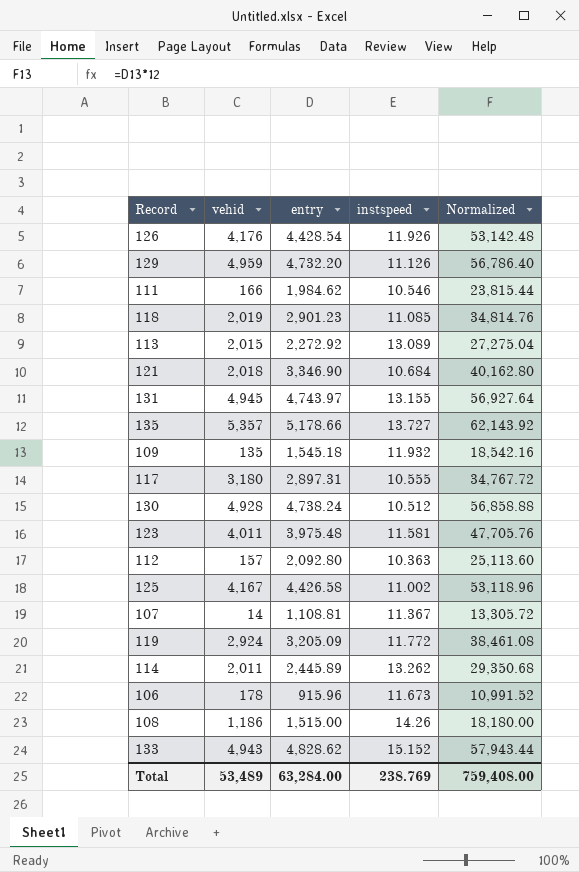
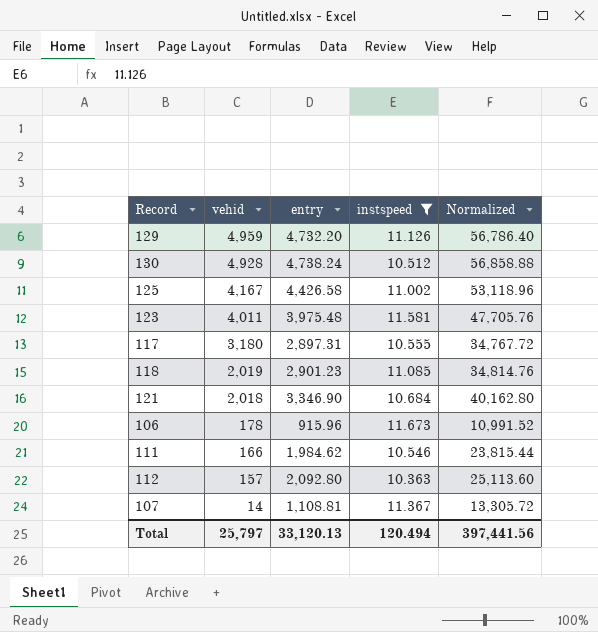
filter: none -> instspeed <= 11.673
row order: none -> vehid descending
Total | vehid: 53,489 -> 25,797
Total | entry: 63,284.00 -> 33,120.13
Total | instspeed: 238.769 -> 120.494
Total | Normalized: 759,408.00 -> 397,441.56

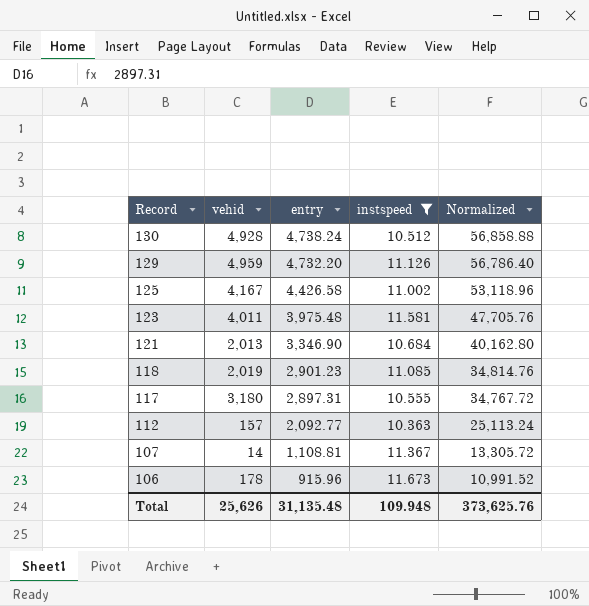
row order: vehid descending -> Record descending
row 111: 166 | 1,984.62 | 10.546 | 23,815.44 -> none
121 | vehid: 2,018 -> 2,013
112 | entry: 2,092.80 -> 2,092.77
112 | Normalized: 25,113.60 -> 25,113.24
Total | vehid: 25,797 -> 25,626
Total | entry: 33,120.13 -> 31,135.48
Total | instspeed: 120.494 -> 109.948
Total | Normalized: 397,441.56 -> 373,625.76

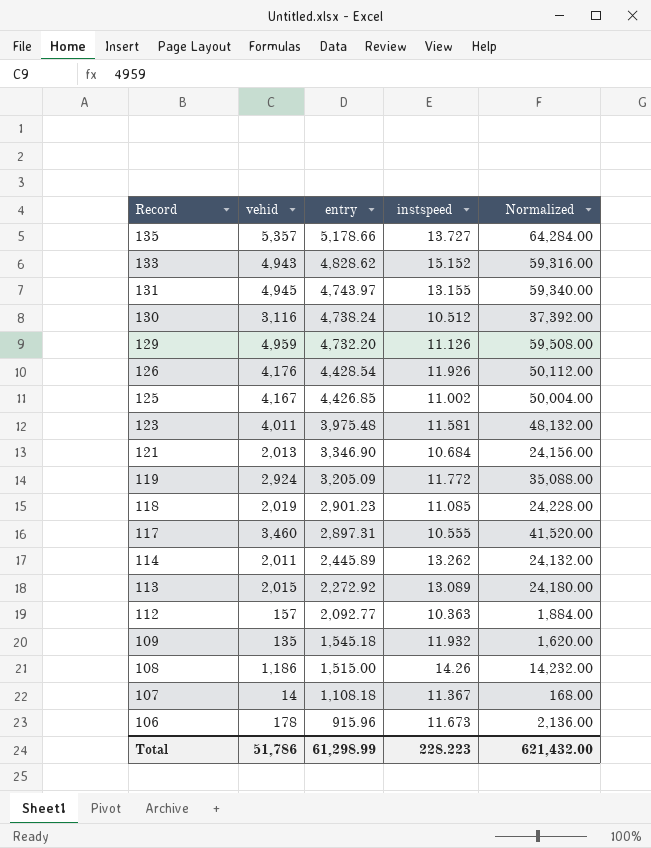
filter: instspeed <= 11.673 -> none
column Normalized | formula: [entry] * 12 -> [vehid] * 12
130 | vehid: 4,928 -> 3,116
125 | entry: 4,426.58 -> 4,426.85
117 | vehid: 3,180 -> 3,460
107 | entry: 1,108.81 -> 1,108.18
Total | vehid: 25,626 -> 51,786
Total | entry: 31,135.48 -> 61,298.99
Total | instspeed: 109.948 -> 228.223
Total | Normalized: 373,625.76 -> 621,432.00

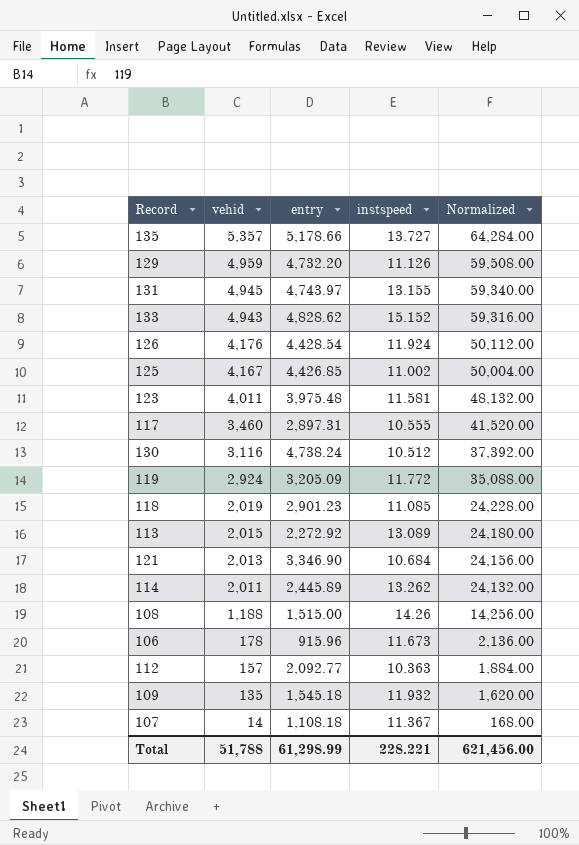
row order: Record descending -> vehid descending
126 | instspeed: 11.926 -> 11.924
108 | vehid: 1,186 -> 1,188
108 | Normalized: 14,232.00 -> 14,256.00
Total | vehid: 51,786 -> 51,788
Total | instspeed: 228.223 -> 228.221
Total | Normalized: 621,432.00 -> 621,456.00

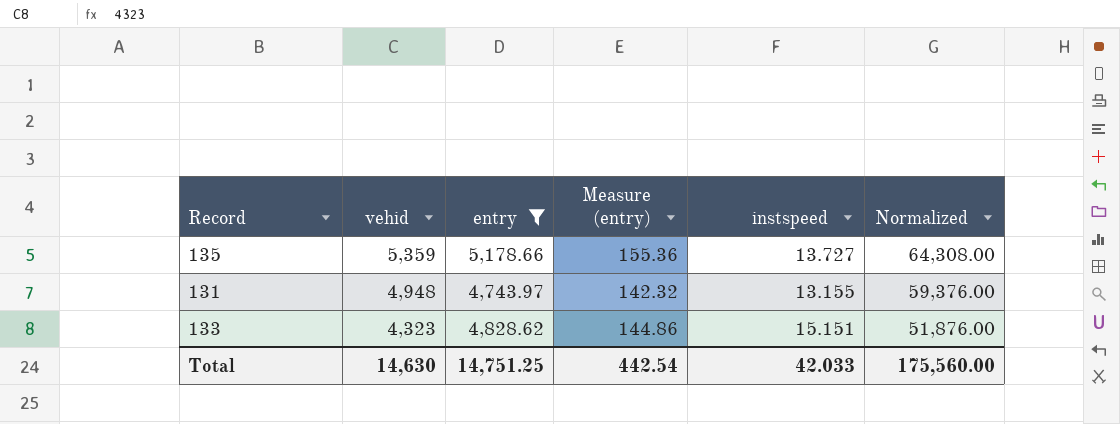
filter: none -> entry >= 4,743.97
column Measure (entry) | formula: none -> [entry] * 0.03
135 | vehid: 5,357 -> 5,359
135 | Normalized: 64,284.00 -> 64,308.00
131 | vehid: 4,945 -> 4,948
131 | Normalized: 59,340.00 -> 59,376.00
133 | vehid: 4,943 -> 4,323
133 | instspeed: 15.152 -> 15.151
133 | Normalized: 59,316.00 -> 51,876.00
Total | vehid: 51,788 -> 14,630
Total | entry: 61,298.99 -> 14,751.25
Total | instspeed: 228.221 -> 42.033
Total | Normalized: 621,456.00 -> 175,560.00

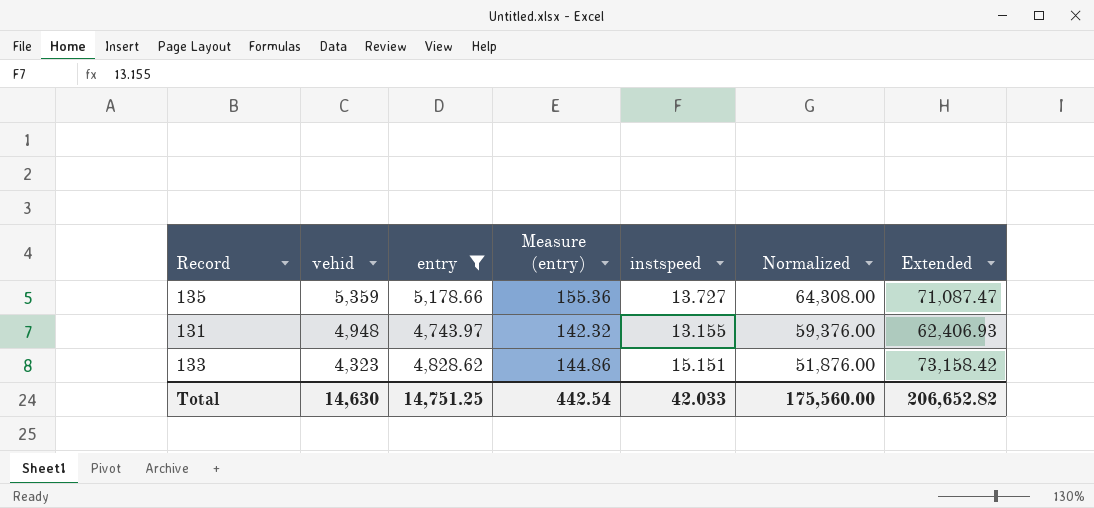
column Extended | formula: none -> [entry] * [instspeed]

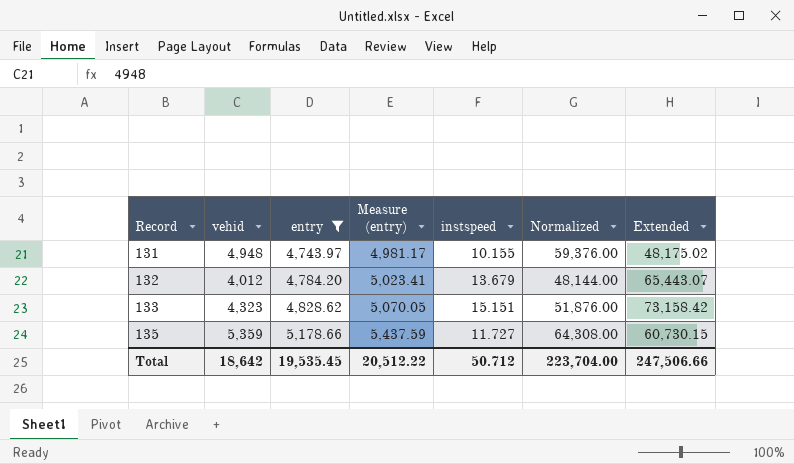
row order: vehid descending -> Record ascending
column Measure (entry) | formula: [entry] * 0.03 -> [entry] * 1.05
131 | instspeed: 13.155 -> 10.155
131 | Extended: 62,406.93 -> 48,175.02
row 132: none -> 4,012 | 4,784.20 | 5,023.41 | 13.679 | 48,144.00 | 65,443.07
135 | instspeed: 13.727 -> 11.727
135 | Extended: 71,087.47 -> 60,730.15
Total | vehid: 14,630 -> 18,642
Total | entry: 14,751.25 -> 19,535.45
Total | Measure (entry): 442.54 -> 20,512.22
Total | instspeed: 42.033 -> 50.712
Total | Normalized: 175,560.00 -> 223,704.00
Total | Extended: 206,652.82 -> 247,506.66

